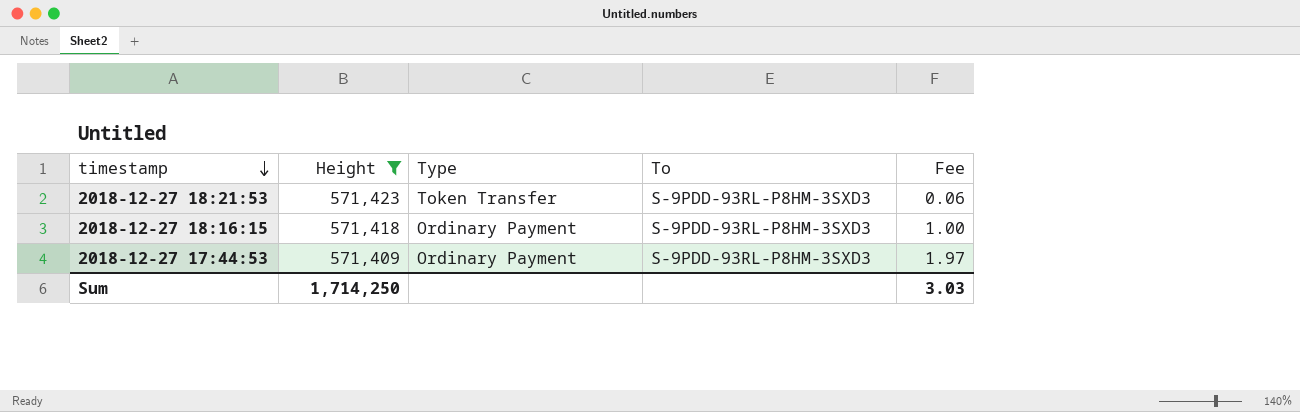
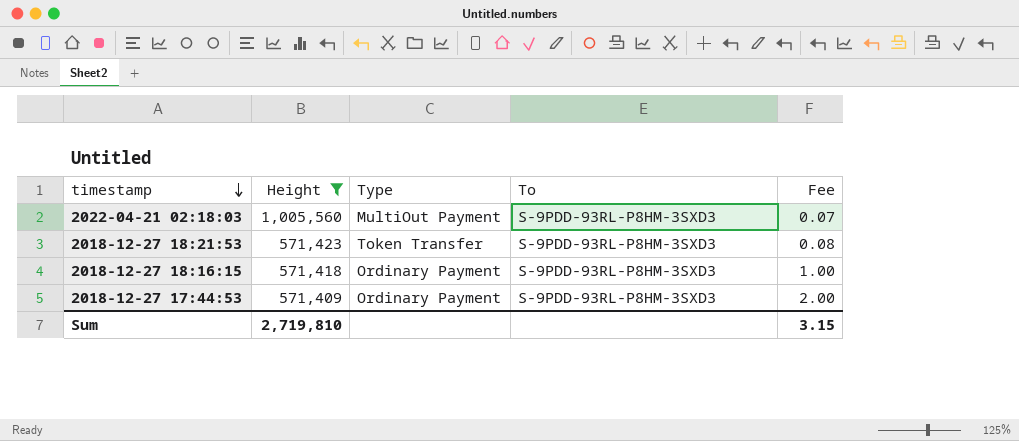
row 2022-04-21 02:18:03: none -> 1,005,560 | MultiOut Payment | S-9PDD-93RL-P8HM-3SXD3 | 0.07
2018-12-27 18:21:53 | Fee: 0.06 -> 0.08
2018-12-27 17:44:53 | Fee: 1.97 -> 2.00
Sum | Height: 1,714,250 -> 2,719,810
Sum | Fee: 3.03 -> 3.15

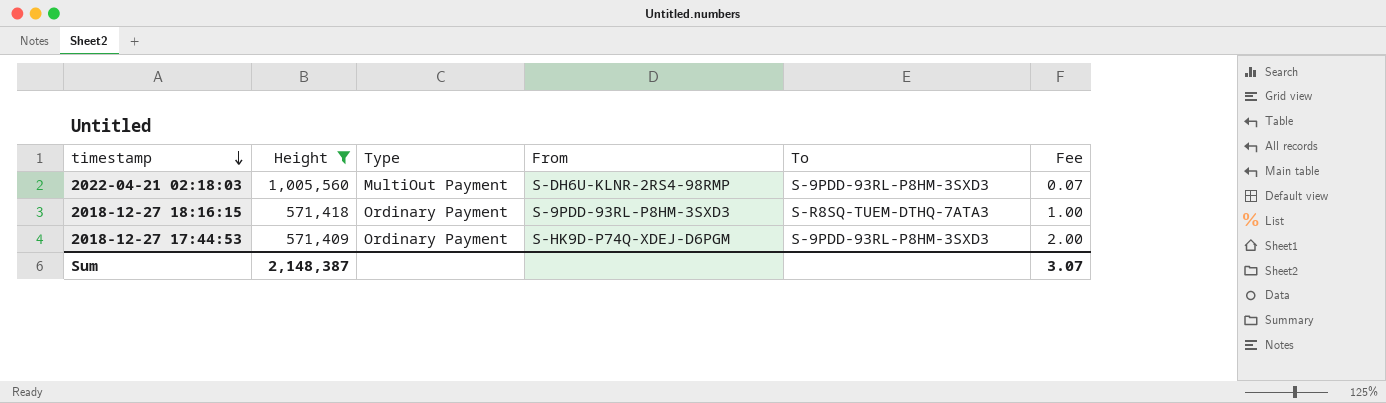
column From | position: none -> 4
row 2018-12-27 18:21:53: 571,423 | Token Transfer | S-9PDD-93RL-P8HM-3SXD3 | 0.08 -> none
2018-12-27 18:16:15 | To: S-9PDD-93RL-P8HM-3SXD3 -> S-R8SQ-TUEM-DTHQ-7ATA3
Sum | Height: 2,719,810 -> 2,148,387
Sum | Fee: 3.15 -> 3.07

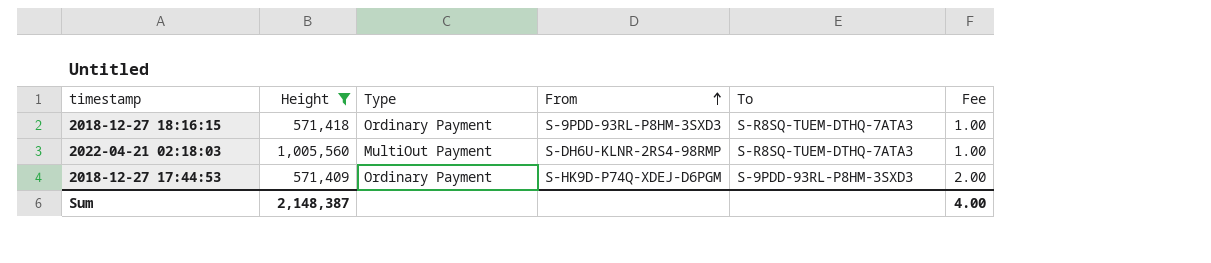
row order: timestamp descending -> From ascending
2022-04-21 02:18:03 | To: S-9PDD-93RL-P8HM-3SXD3 -> S-R8SQ-TUEM-DTHQ-7ATA3
2022-04-21 02:18:03 | Fee: 0.07 -> 1.00
Sum | Fee: 3.07 -> 4.00

